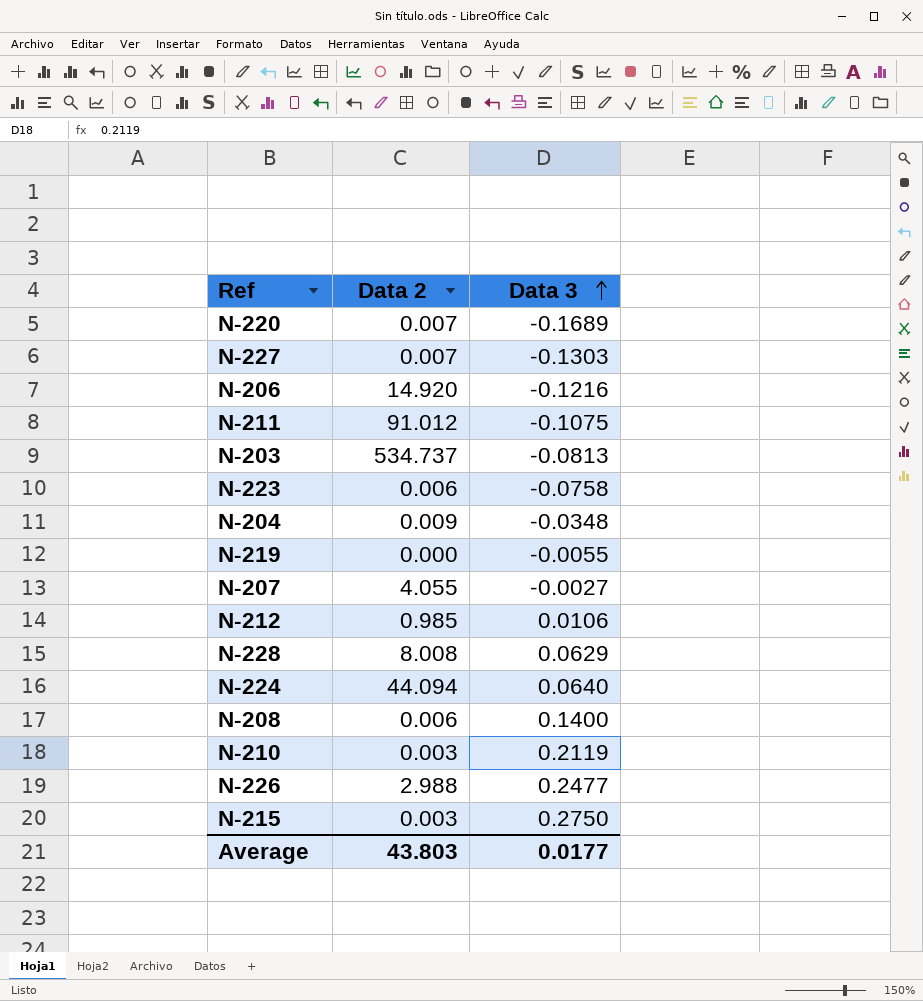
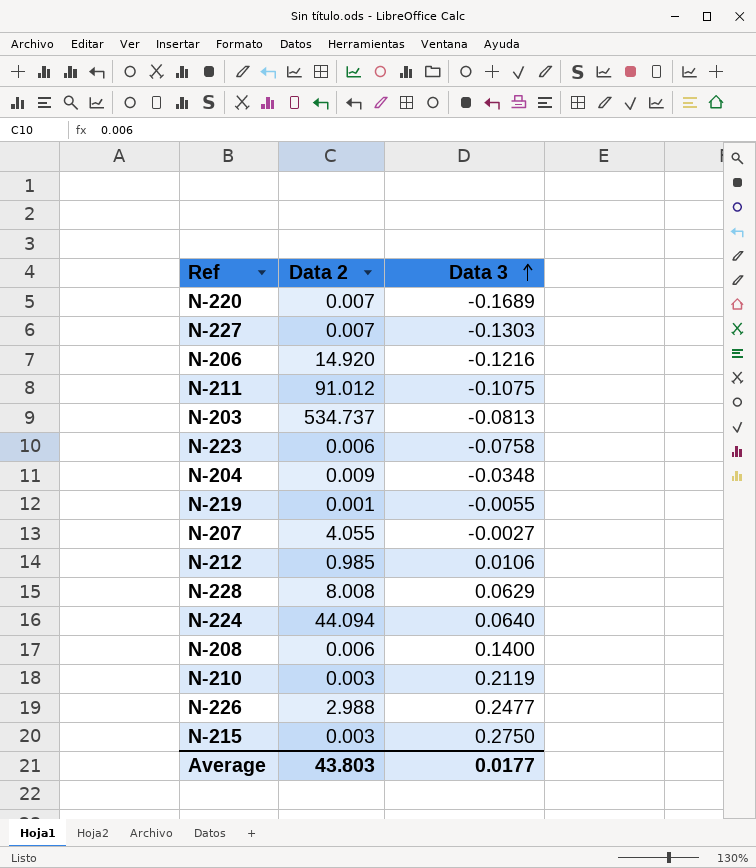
N-219 | Data 2: 0.000 -> 0.001

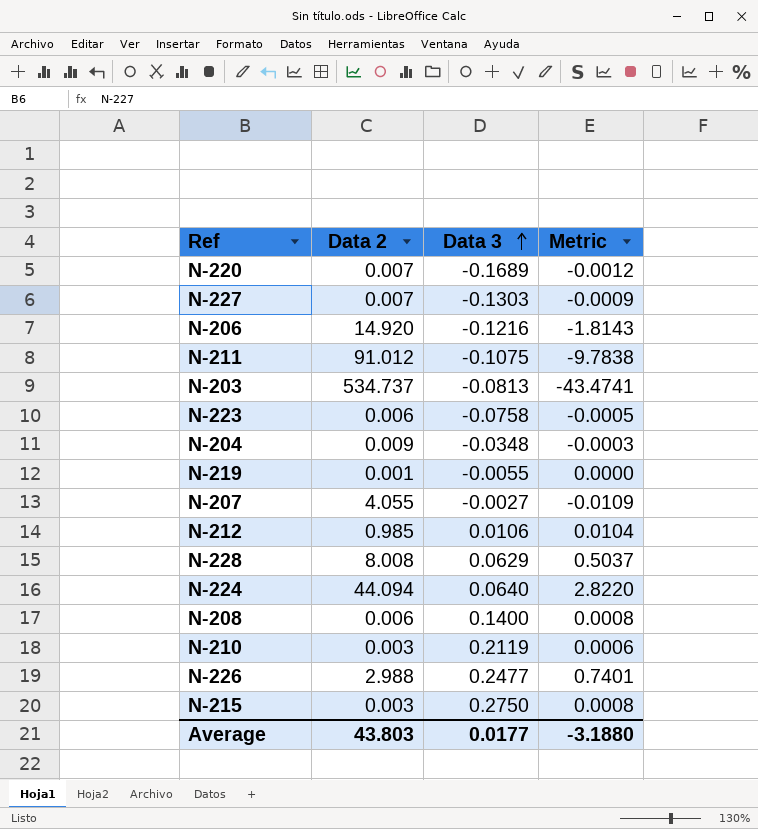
column Metric | formula: none -> [Data 2] * [Data 3]

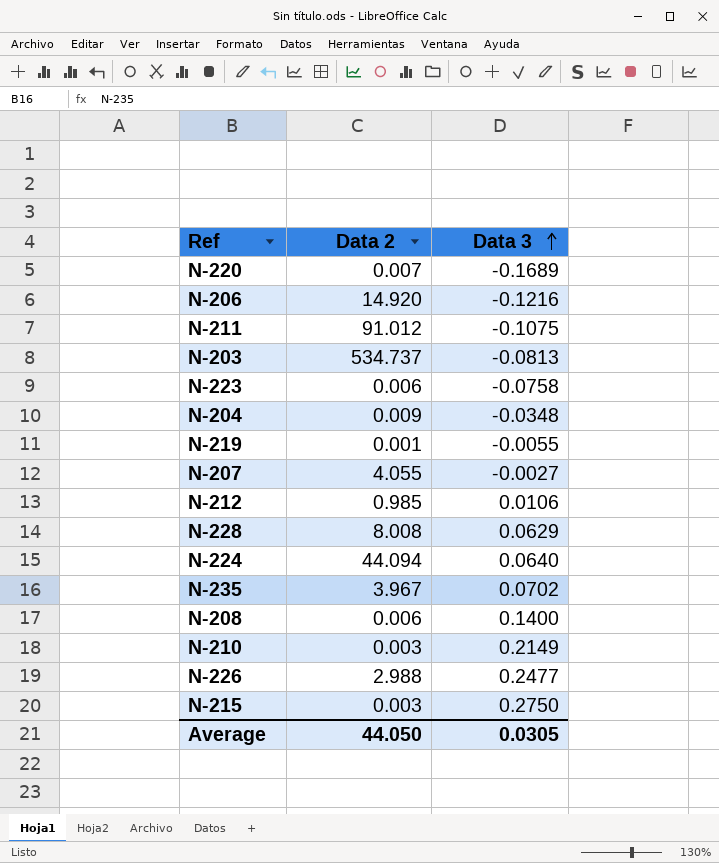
column Metric | formula: [Data 2] * [Data 3] -> none
row N-227: 0.007 | -0.1303 | -0.0009 -> none
row N-235: none -> 3.967 | 0.0702
N-210 | Data 3: 0.2119 -> 0.2149
Average | Data 2: 43.803 -> 44.050
Average | Data 3: 0.0177 -> 0.0305

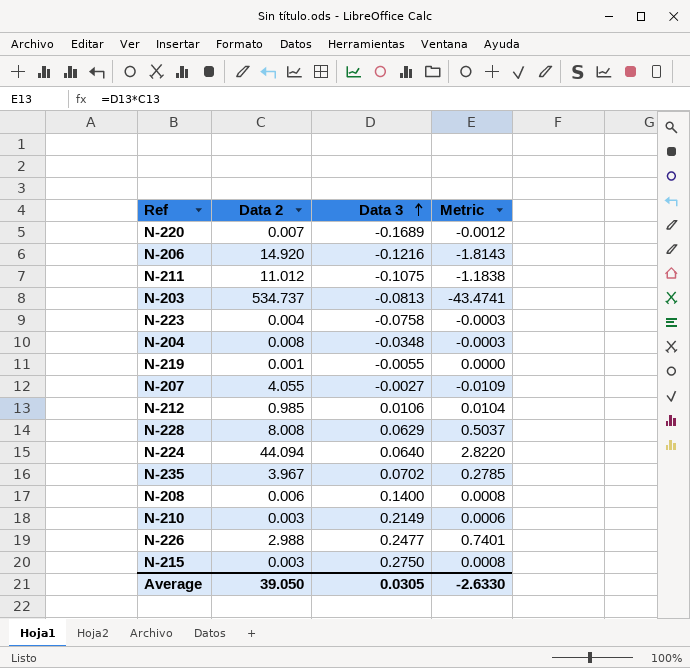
column Metric | formula: none -> [Data 2] * [Data 3]
N-211 | Data 2: 91.012 -> 11.012
N-223 | Data 2: 0.006 -> 0.004
N-204 | Data 2: 0.009 -> 0.008
Average | Data 2: 44.050 -> 39.050

